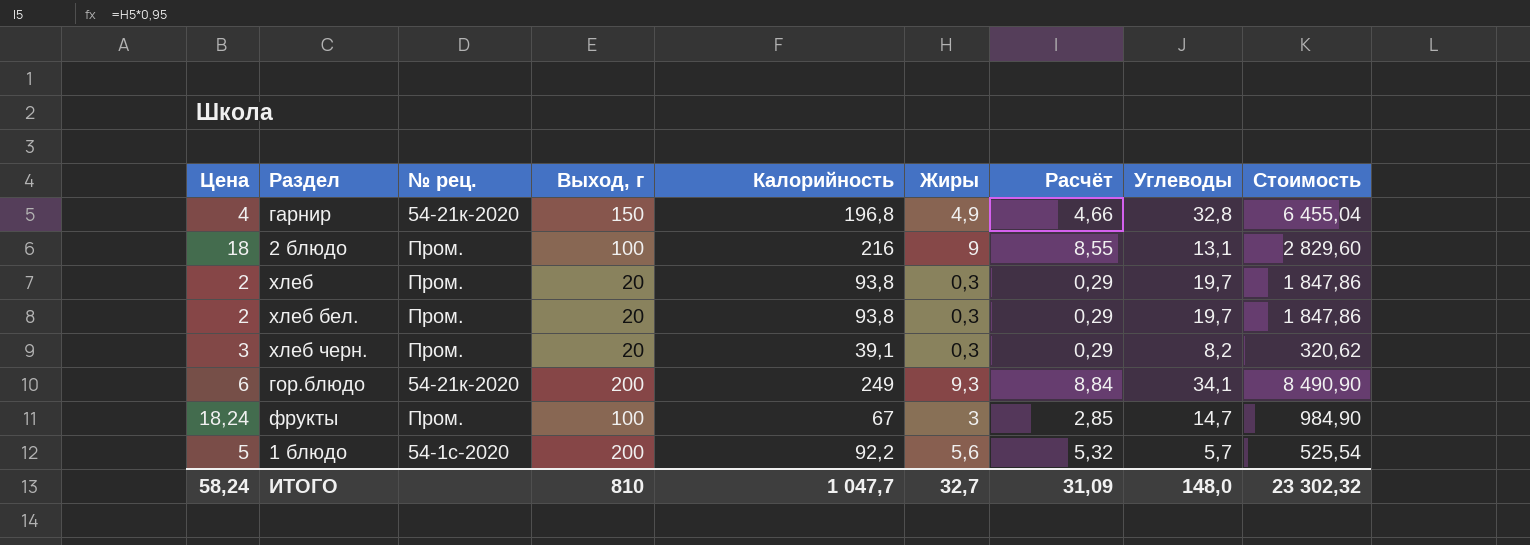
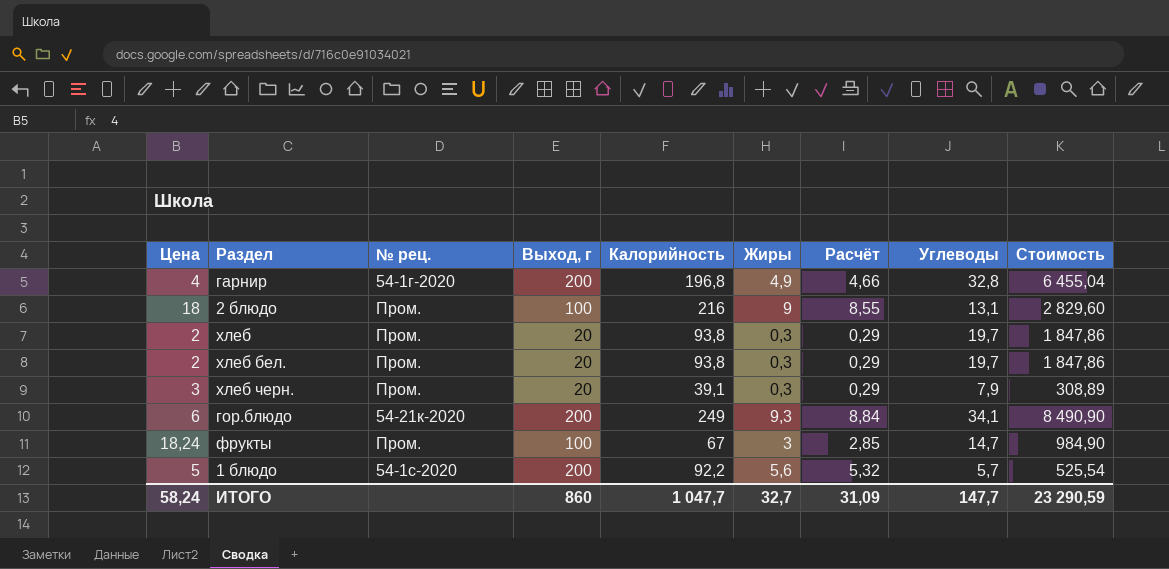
гарнир | № рец.: 54-21к-2020 -> 54-1г-2020
гарнир | Выход, г: 150 -> 200
хлеб черн. | Углеводы: 8,2 -> 7,9
хлеб черн. | Стоимость: 320,62 -> 308,89
ИТОГО | Выход, г: 810 -> 860
ИТОГО | Углеводы: 148,0 -> 147,7
ИТОГО | Стоимость: 23 302,32 -> 23 290,59

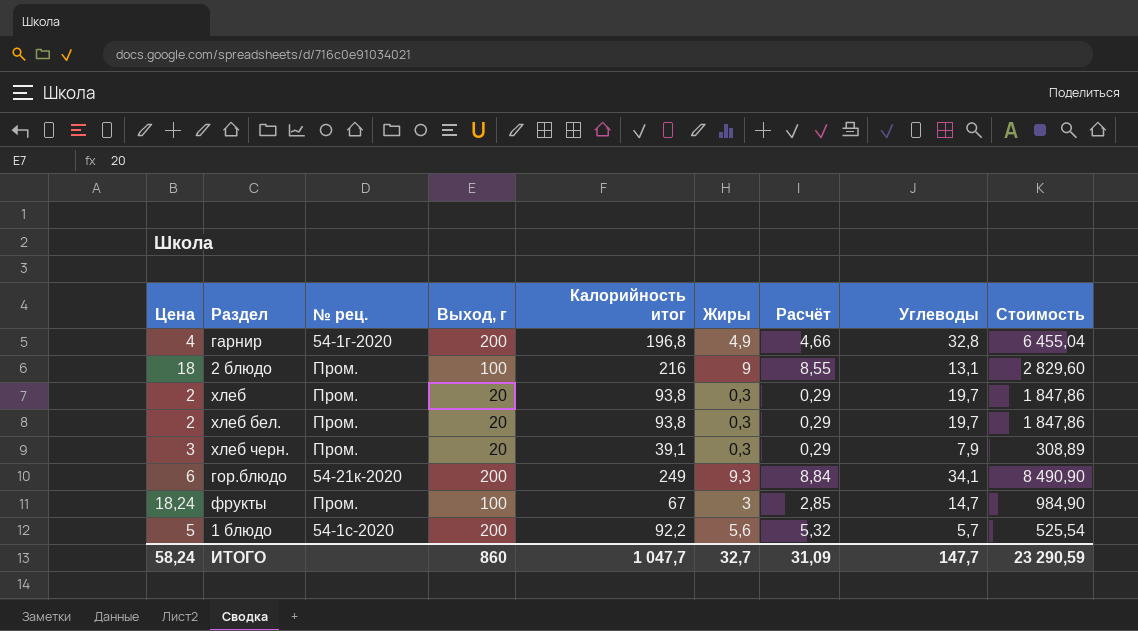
column name: Калорийность -> Калорийность итог

